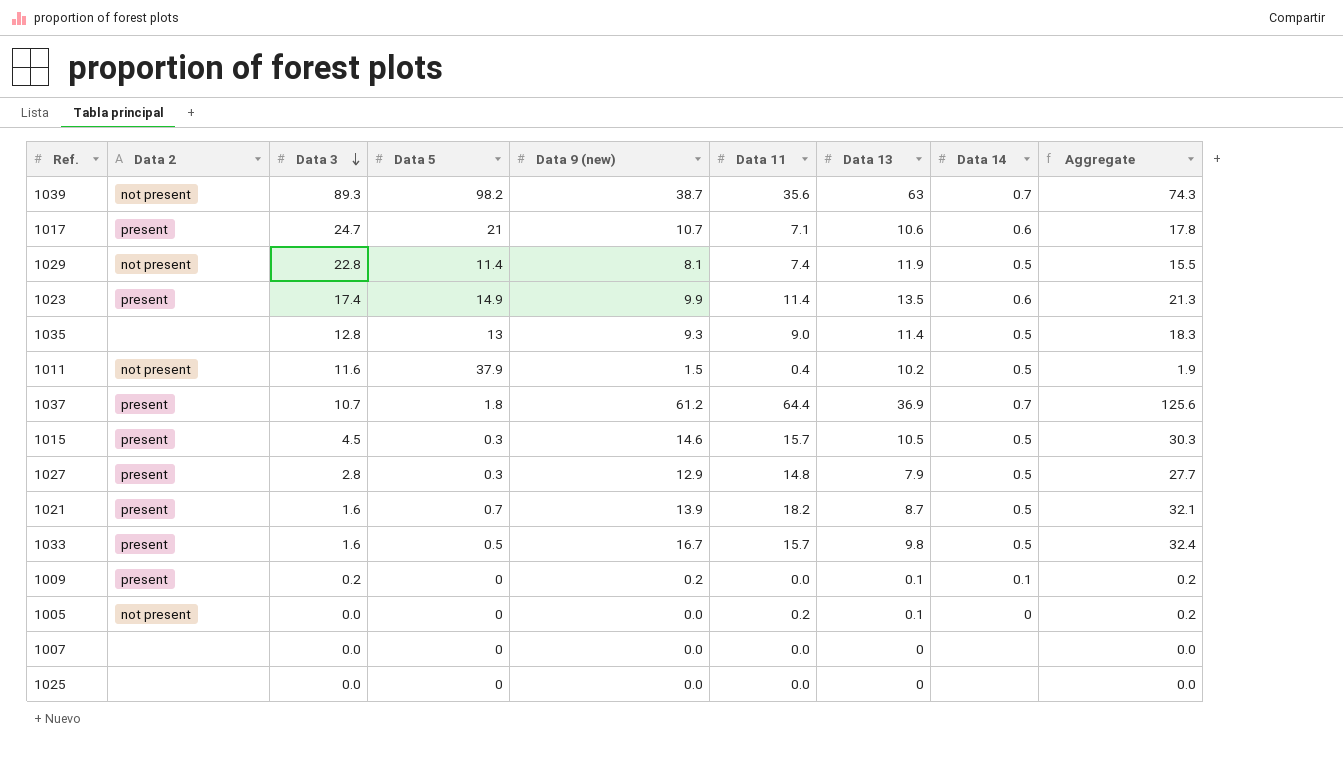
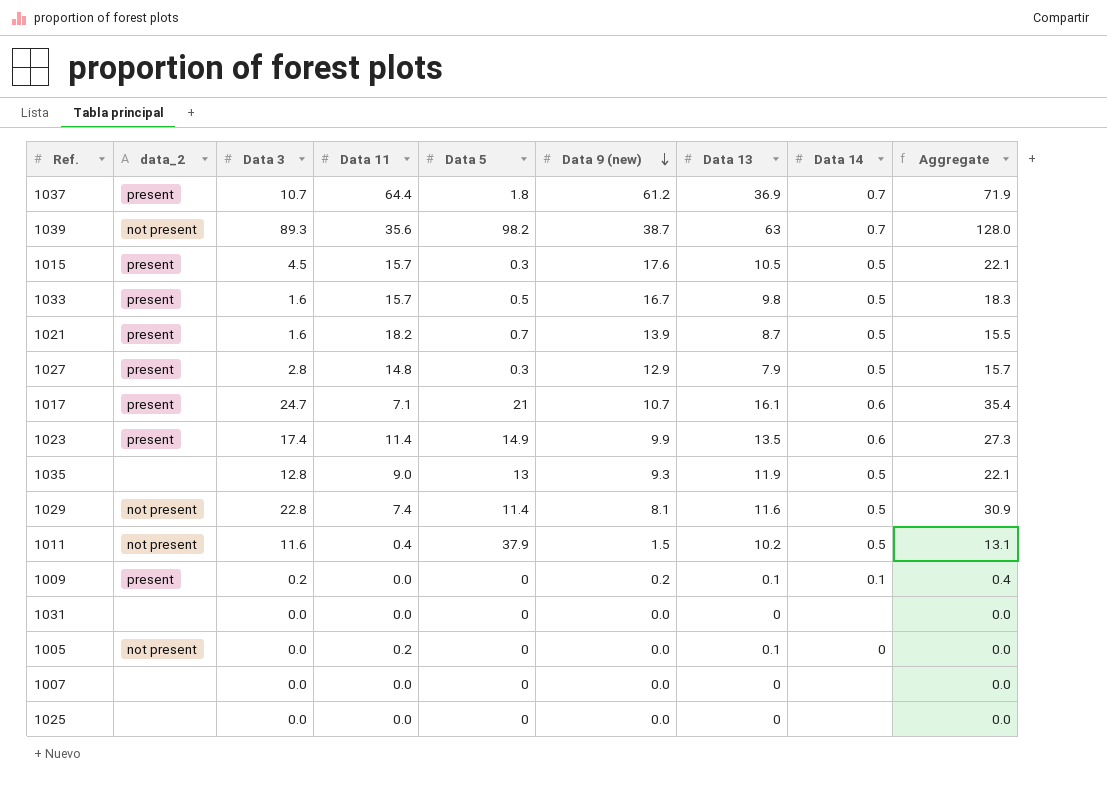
row order: Data 3 descending -> Data 9 (new) descending
column name: Data 2 -> data_2
column Data 11 | position: 6 -> 4
column Aggregate | formula: [Data 9 (new)] + [Data 11] -> [Data 3] + [Data 9 (new)]
1015 | Data 9 (new): 14.6 -> 17.6
1017 | Data 13: 10.6 -> 16.1
1035 | Data 13: 11.4 -> 11.9
1029 | Data 13: 11.9 -> 11.6
row 1031: none -> none | 0.0 | 0.0 | 0 | 0.0 | 0 | none | 0.0

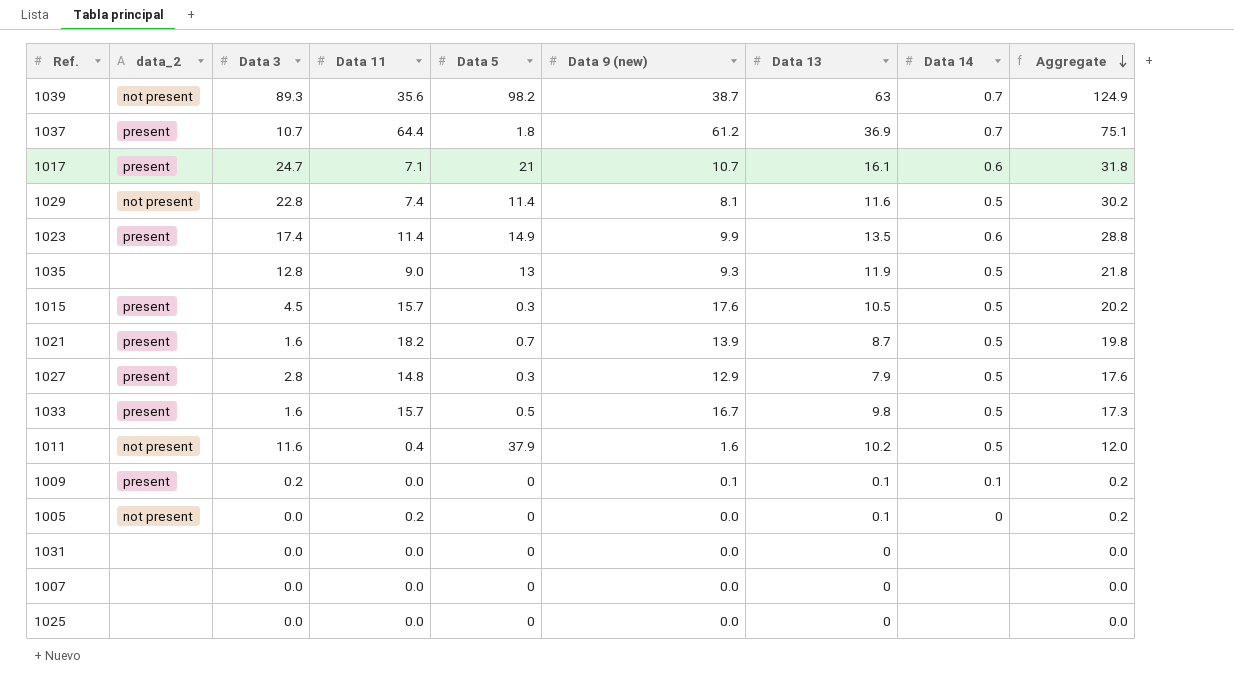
row order: Data 9 (new) descending -> Aggregate descending
column Aggregate | formula: [Data 3] + [Data 9 (new)] -> [Data 3] + [Data 11]
1011 | Data 9 (new): 1.5 -> 1.6
1009 | Data 9 (new): 0.2 -> 0.1

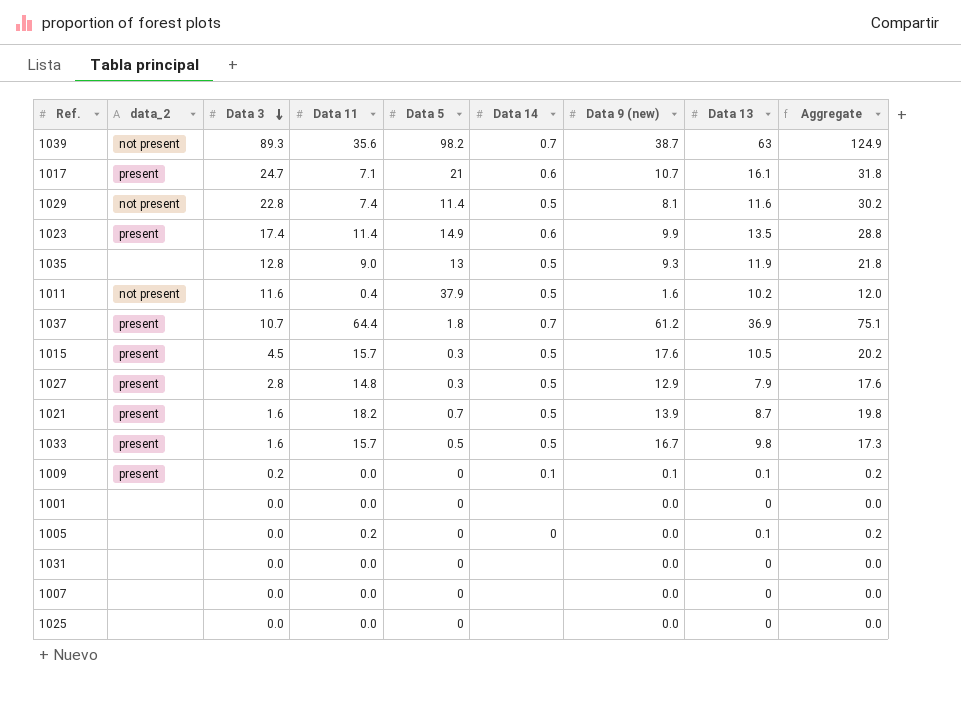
row order: Aggregate descending -> Data 3 descending
column Data 14 | position: 8 -> 6
row 1001: none -> none | 0.0 | 0.0 | 0 | none | 0.0 | 0 | 0.0
1005 | data_2: not present -> none

